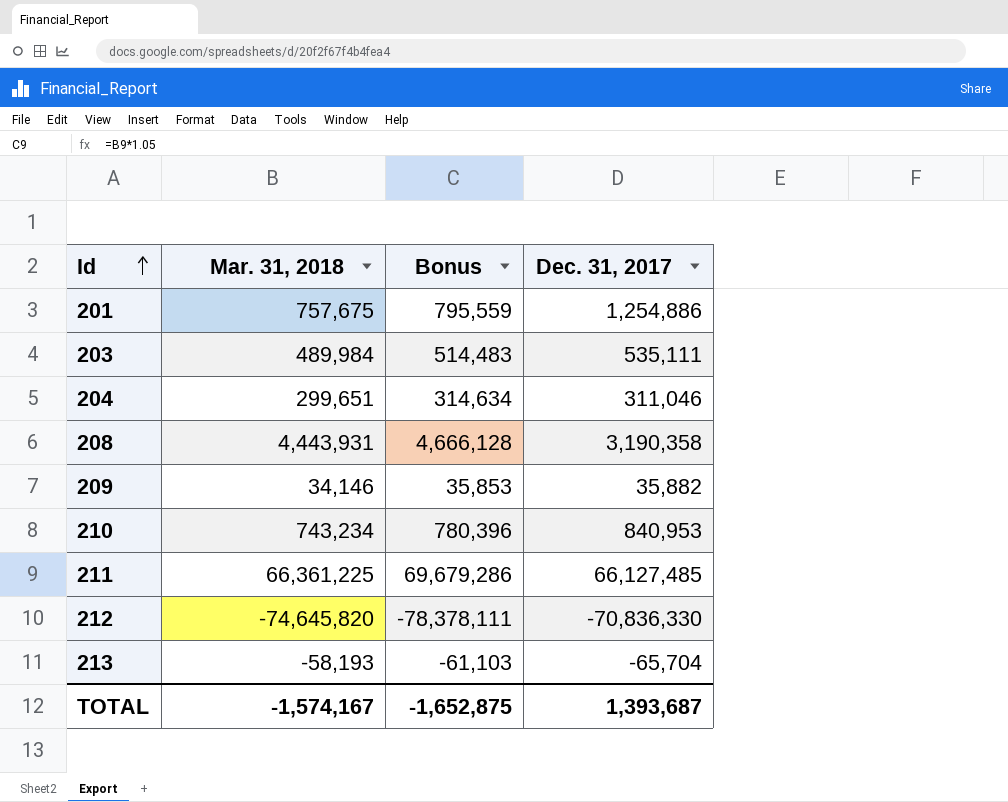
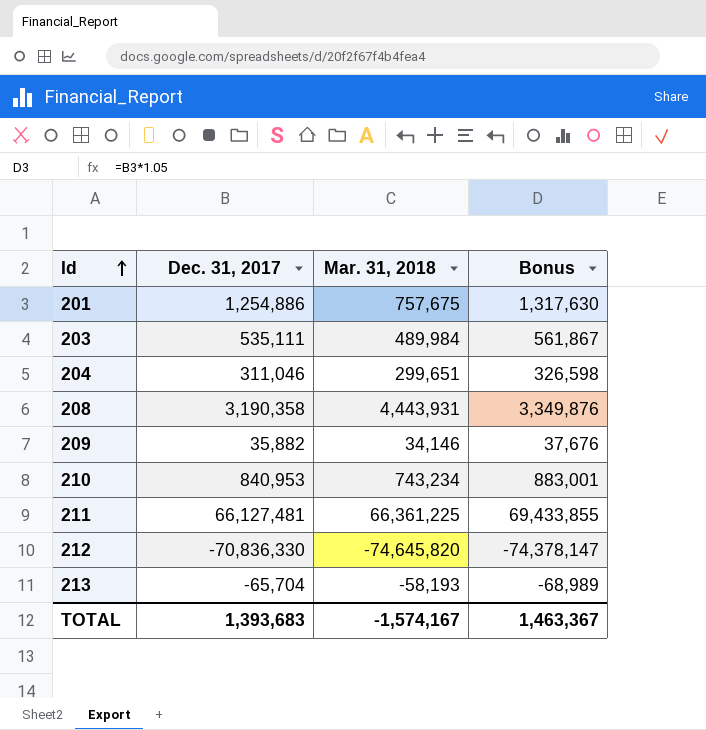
column Dec. 31, 2017 | position: 4 -> 2
column Bonus | formula: [Mar. 31, 2018] * 1.05 -> [Dec. 31, 2017] * 1.05
211 | Dec. 31, 2017: 66,127,485 -> 66,127,481
TOTAL | Dec. 31, 2017: 1,393,687 -> 1,393,683
TOTAL | Bonus: -1,652,875 -> 1,463,367

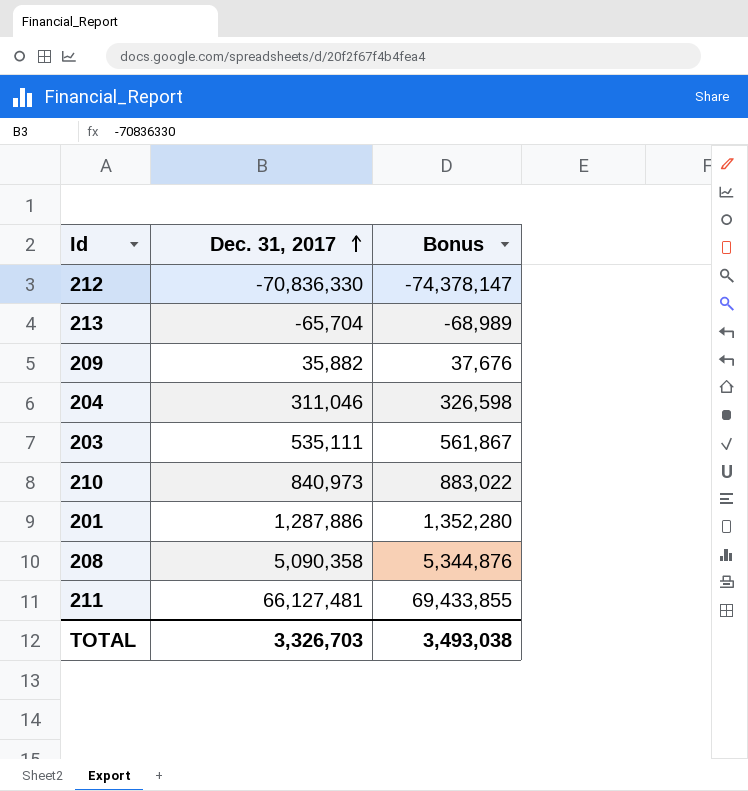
row order: Id ascending -> Dec. 31, 2017 ascending
column Mar. 31, 2018 | position: 3 -> none
210 | Dec. 31, 2017: 840,953 -> 840,973
210 | Bonus: 883,001 -> 883,022
201 | Dec. 31, 2017: 1,254,886 -> 1,287,886
201 | Bonus: 1,317,630 -> 1,352,280
208 | Dec. 31, 2017: 3,190,358 -> 5,090,358
208 | Bonus: 3,349,876 -> 5,344,876
TOTAL | Dec. 31, 2017: 1,393,683 -> 3,326,703
TOTAL | Bonus: 1,463,367 -> 3,493,038

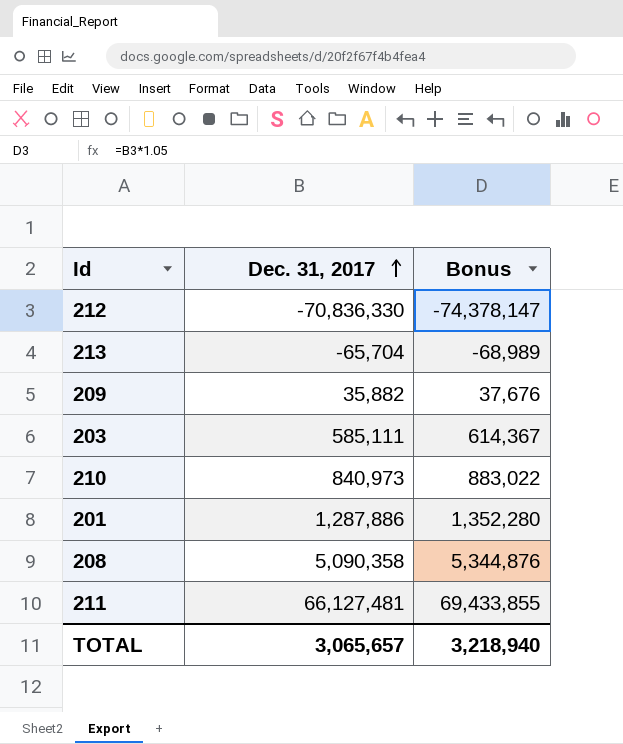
row 204: 311,046 | 326,598 -> none
203 | Dec. 31, 2017: 535,111 -> 585,111
203 | Bonus: 561,867 -> 614,367
TOTAL | Dec. 31, 2017: 3,326,703 -> 3,065,657
TOTAL | Bonus: 3,493,038 -> 3,218,940

